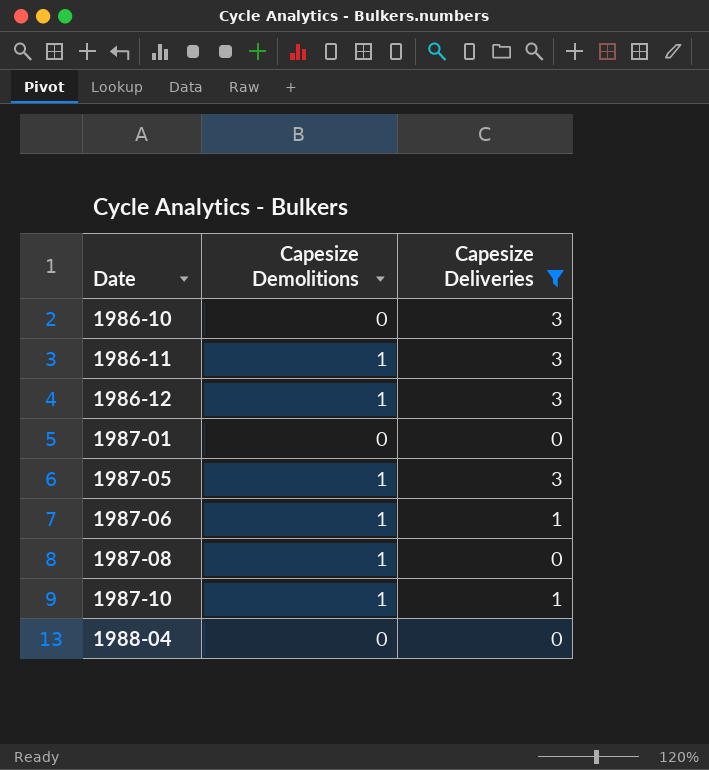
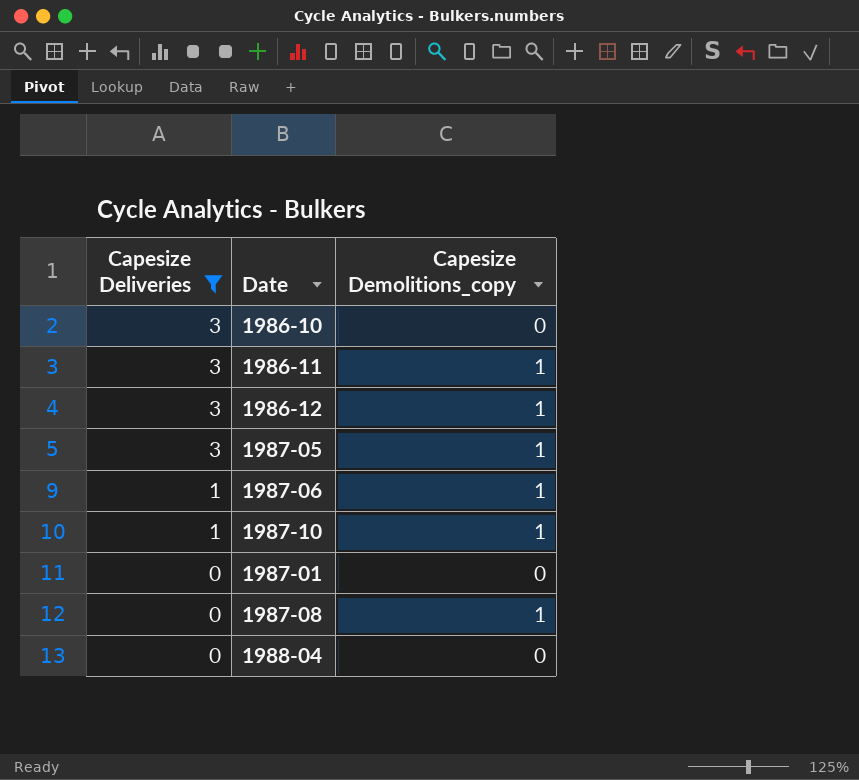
row order: Date ascending -> Capesize Deliveries descending
column Capesize Deliveries | position: 3 -> 1
column name: Capesize Demolitions -> Capesize Demolitions_copy

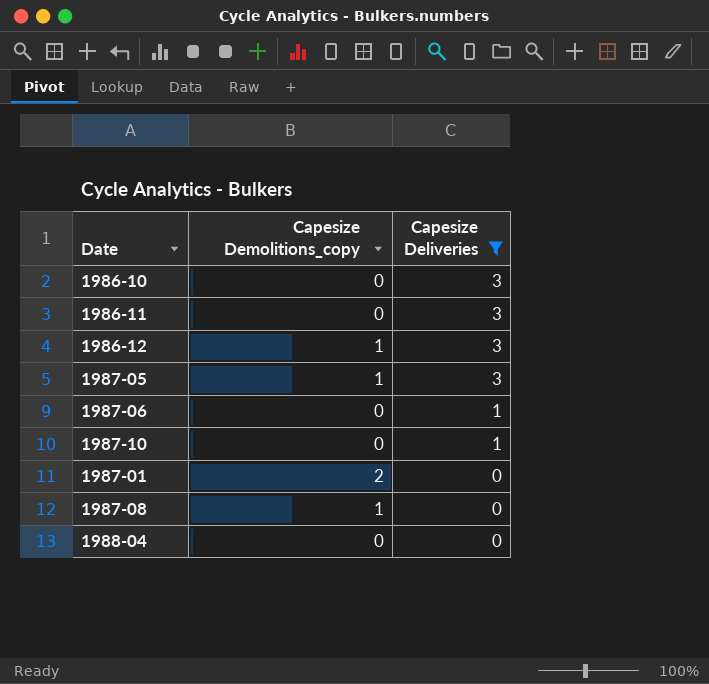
column Capesize Deliveries | position: 1 -> 3
1986-11 | Capesize Demolitions_copy: 1 -> 0
1987-06 | Capesize Demolitions_copy: 1 -> 0
1987-10 | Capesize Demolitions_copy: 1 -> 0
1987-01 | Capesize Demolitions_copy: 0 -> 2

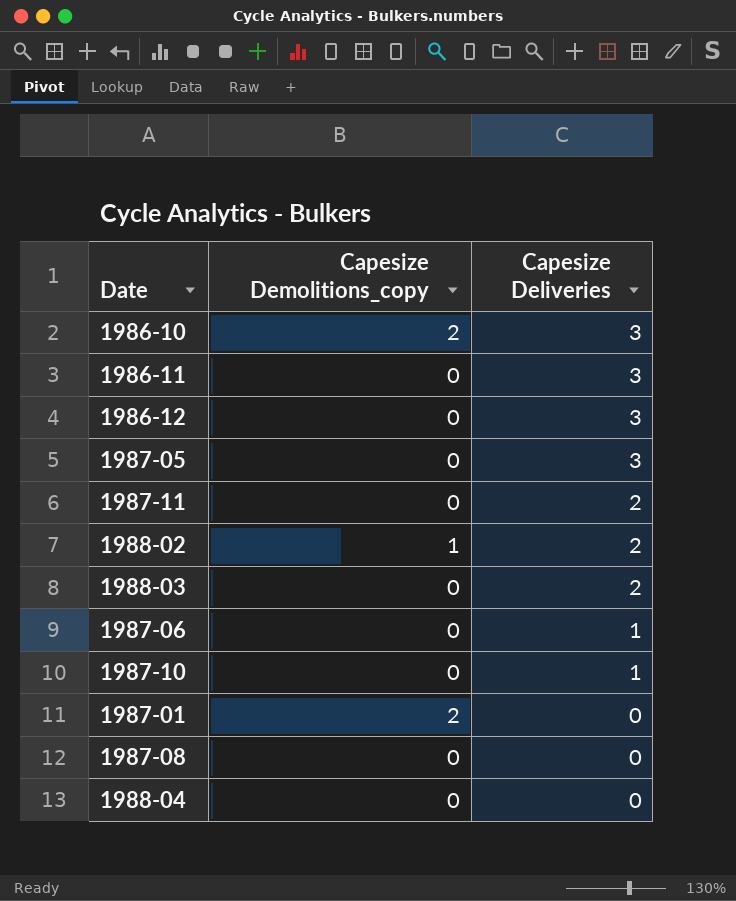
filter: Capesize Deliveries != 2 -> none
1986-10 | Capesize Demolitions_copy: 0 -> 2
1986-12 | Capesize Demolitions_copy: 1 -> 0
1987-05 | Capesize Demolitions_copy: 1 -> 0
1987-08 | Capesize Demolitions_copy: 1 -> 0

